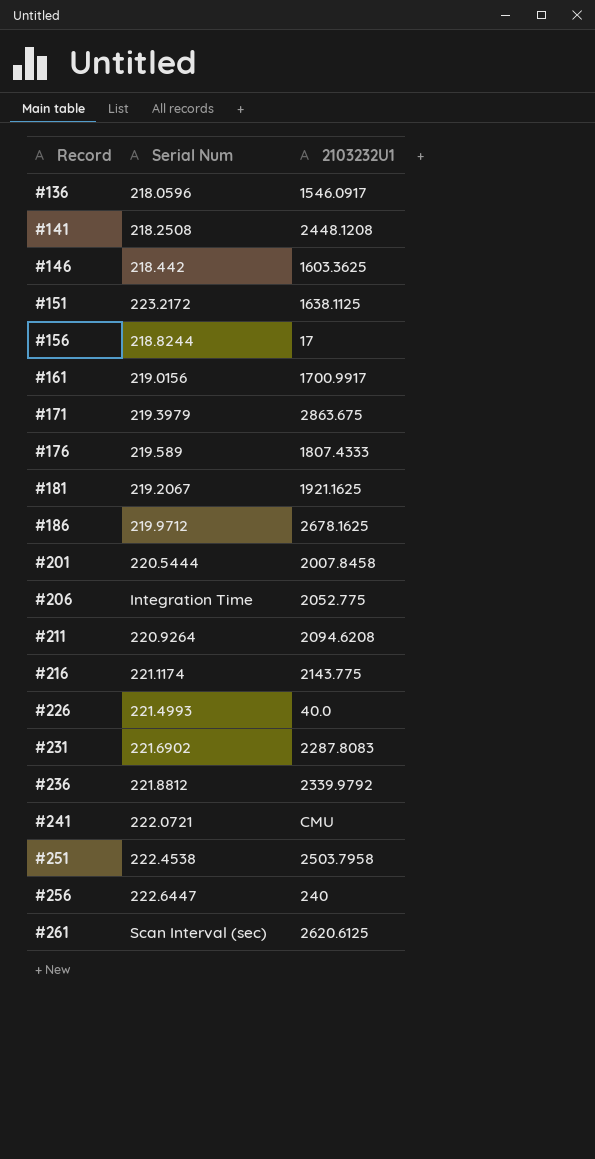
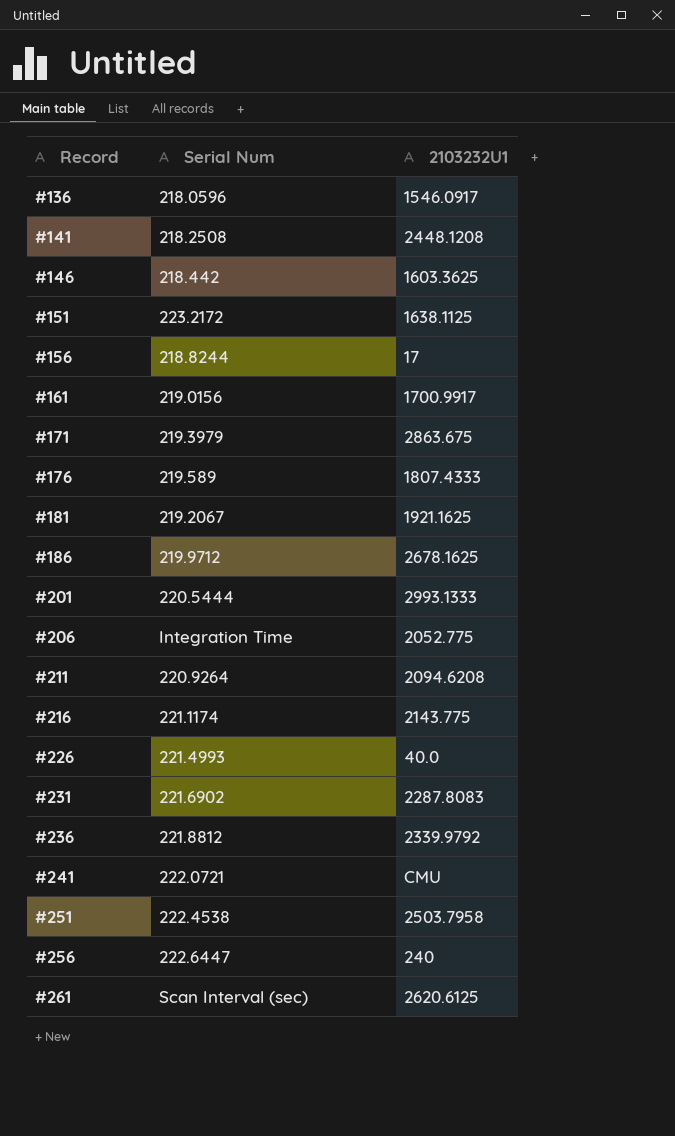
#201 | 2103232U1: 2007.8458 -> 2993.1333

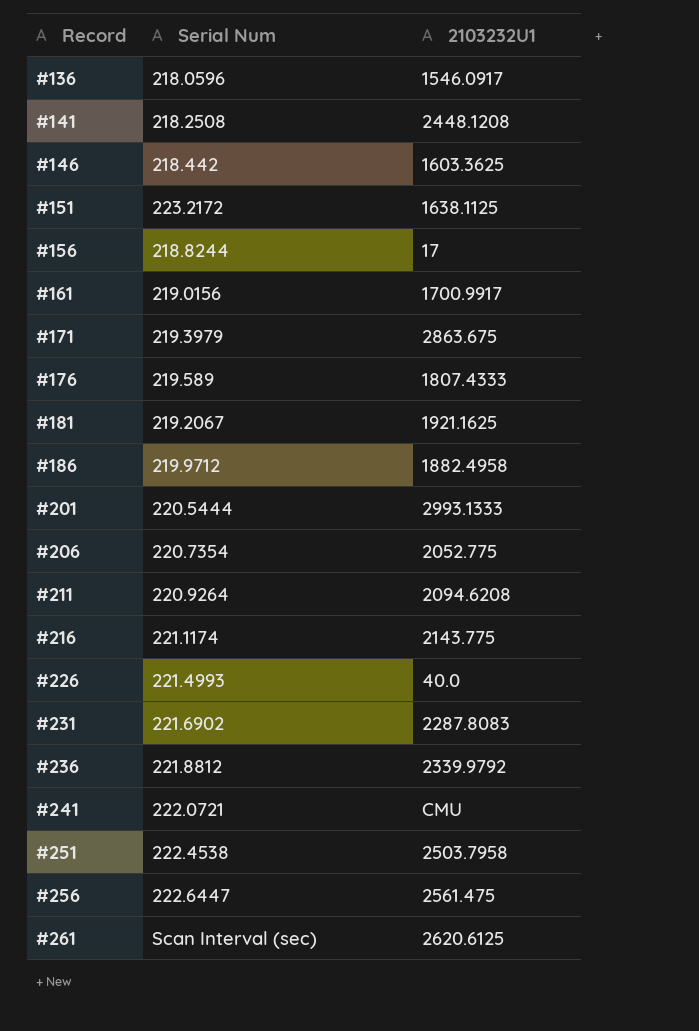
#186 | 2103232U1: 2678.1625 -> 1882.4958
#206 | Serial Num: Integration Time -> 220.7354
#256 | 2103232U1: 240 -> 2561.475

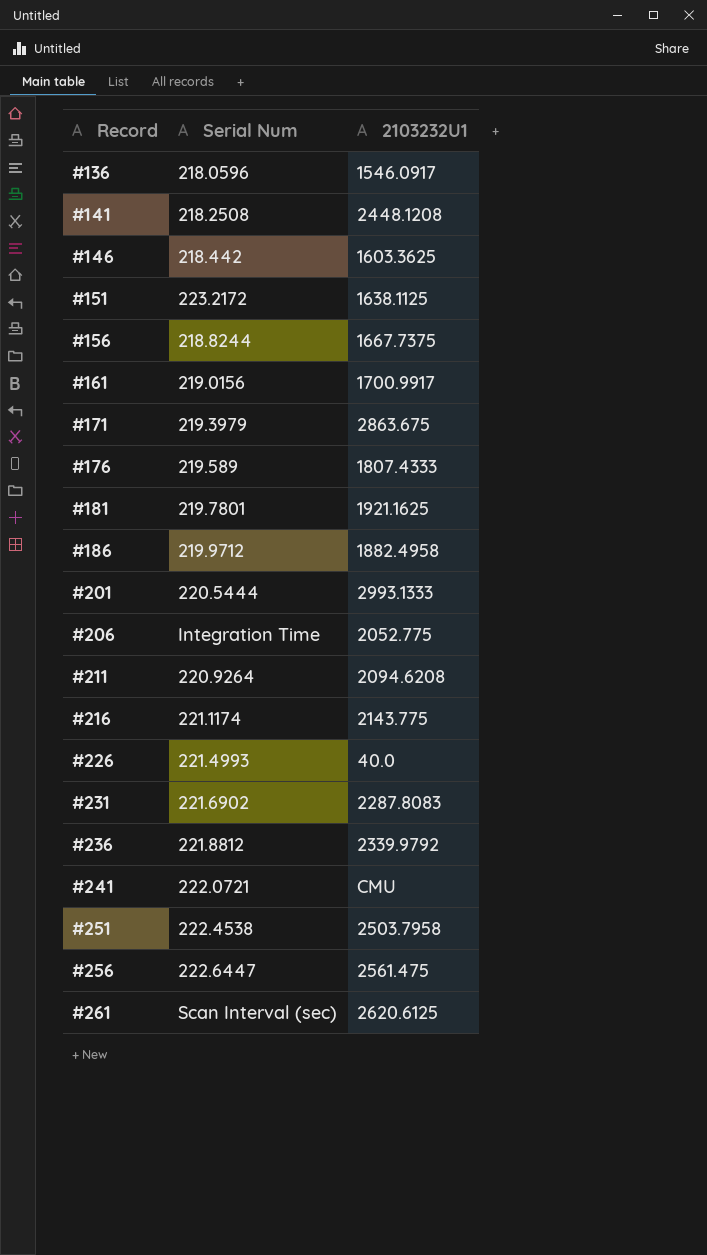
#156 | 2103232U1: 17 -> 1667.7375
#181 | Serial Num: 219.2067 -> 219.7801
#206 | Serial Num: 220.7354 -> Integration Time

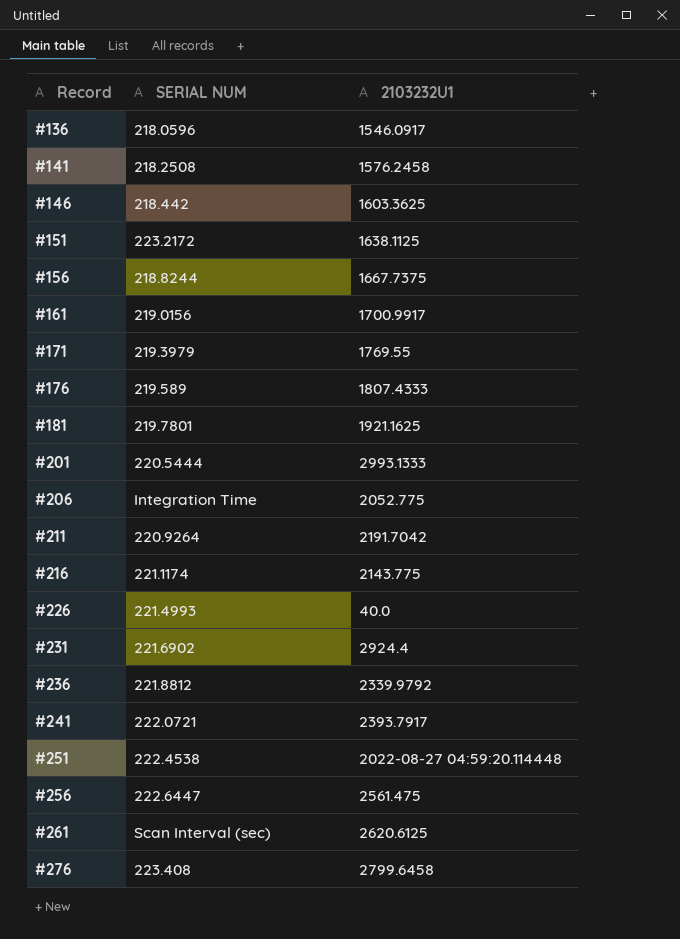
column name: Serial Num -> SERIAL NUM
row #186: 219.9712 | 1882.4958 -> none
#141 | 2103232U1: 2448.1208 -> 1576.2458
#171 | 2103232U1: 2863.675 -> 1769.55
#211 | 2103232U1: 2094.6208 -> 2191.7042
#231 | 2103232U1: 2287.8083 -> 2924.4
#241 | 2103232U1: CMU -> 2393.7917
#251 | 2103232U1: 2503.7958 -> 2022-08-27 04:59:20.114448
row #276: none -> 223.408 | 2799.6458

